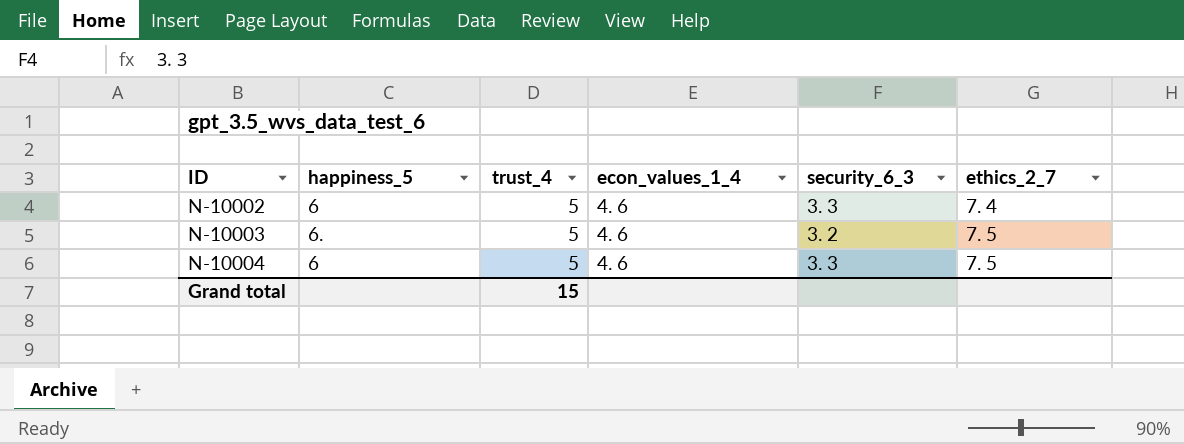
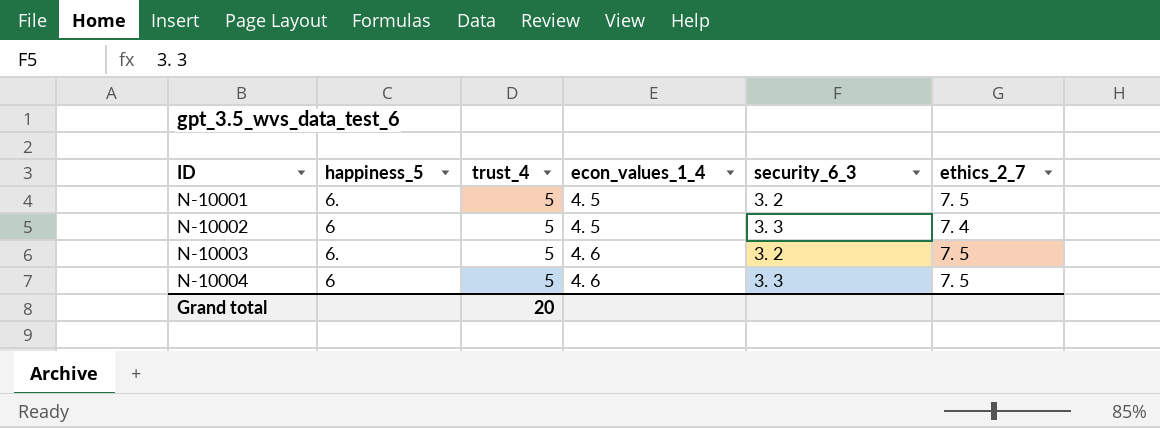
row N-10001: none -> 6. | 5 | 4. 5 | 3. 2 | 7. 5
N-10002 | econ_values_1_4: 4. 6 -> 4. 5
Grand total | trust_4: 15 -> 20

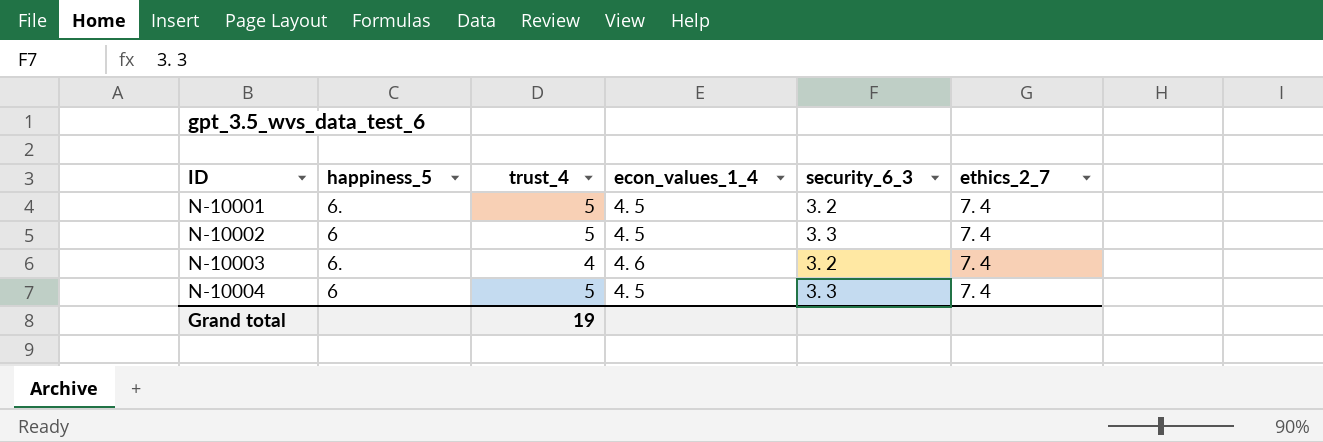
N-10001 | ethics_2_7: 7. 5 -> 7. 4
N-10003 | trust_4: 5 -> 4
N-10003 | ethics_2_7: 7. 5 -> 7. 4
N-10004 | econ_values_1_4: 4. 6 -> 4. 5
N-10004 | ethics_2_7: 7. 5 -> 7. 4
Grand total | trust_4: 20 -> 19

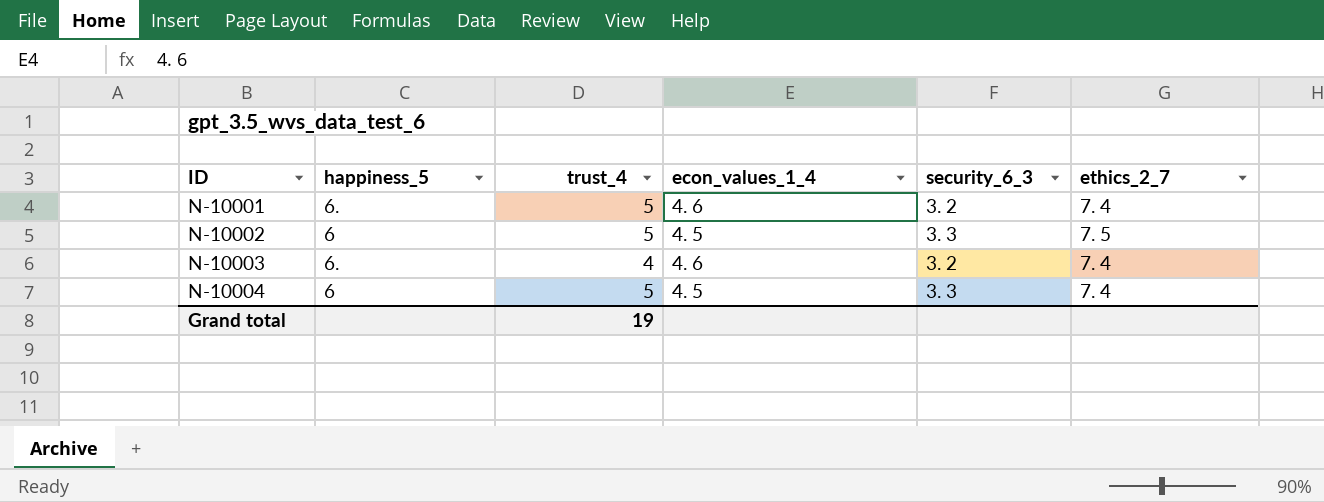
N-10001 | econ_values_1_4: 4. 5 -> 4. 6
N-10002 | ethics_2_7: 7. 4 -> 7. 5

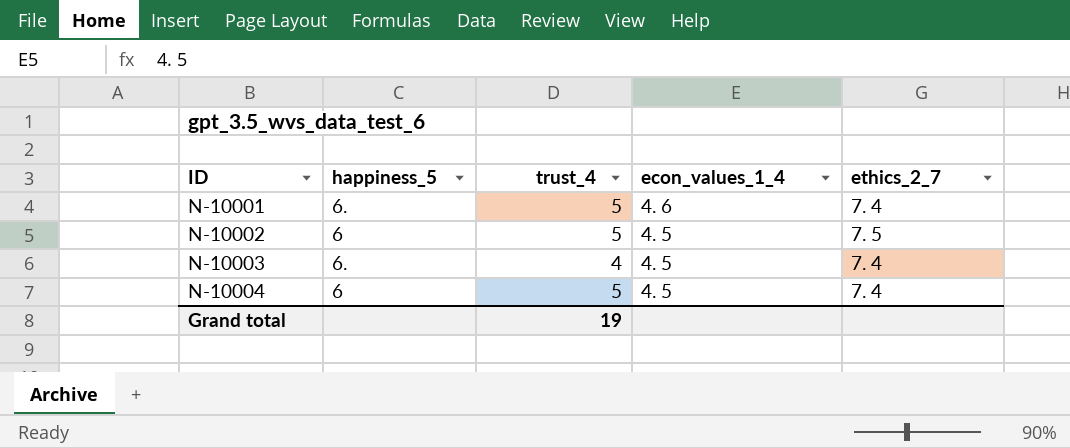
column security_6_3 | position: 5 -> none
N-10003 | econ_values_1_4: 4. 6 -> 4. 5

